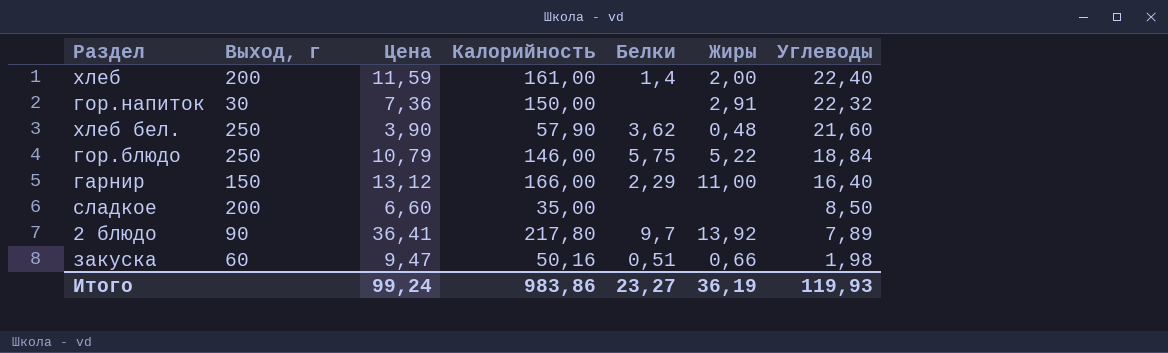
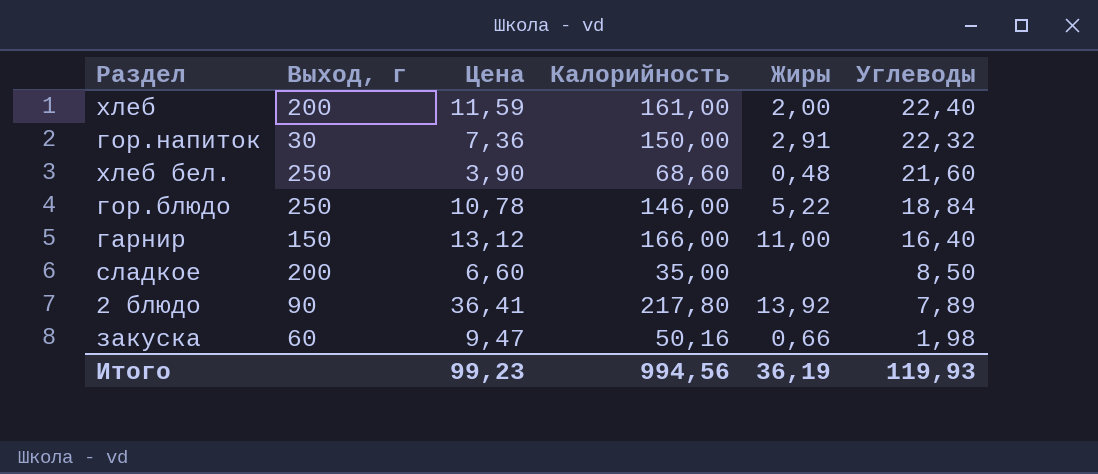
column Белки | position: 5 -> none
хлеб бел. | Калорийность: 57,90 -> 68,60
гор.блюдо | Цена: 10,79 -> 10,78
Итого | Цена: 99,24 -> 99,23
Итого | Калорийность: 983,86 -> 994,56

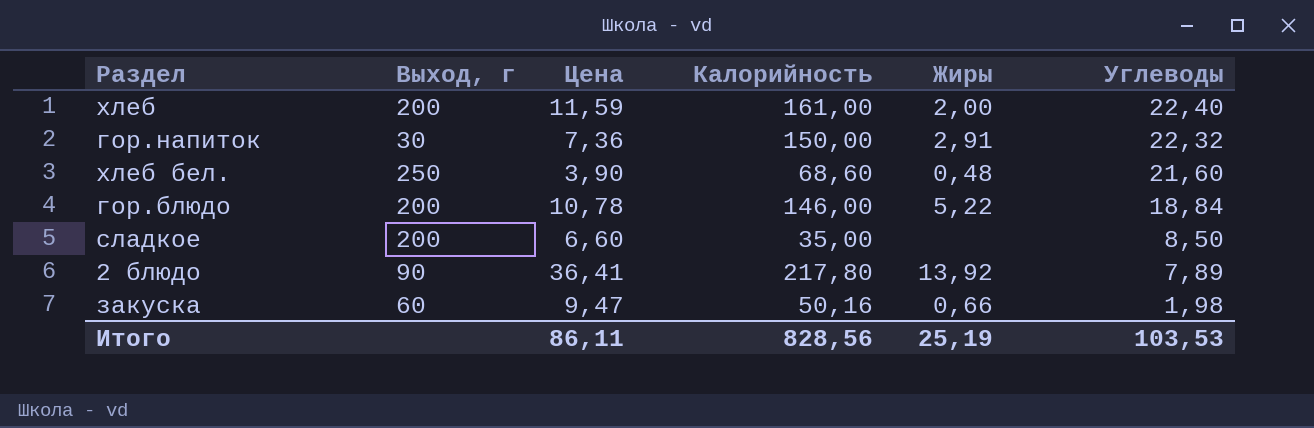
row гарнир: 150 | 13,12 | 166,00 | 11,00 | 16,40 -> none
гор.блюдо | Выход, г: 250 -> 200
Итого | Цена: 99,23 -> 86,11
Итого | Калорийность: 994,56 -> 828,56
Итого | Жиры: 36,19 -> 25,19
Итого | Углеводы: 119,93 -> 103,53

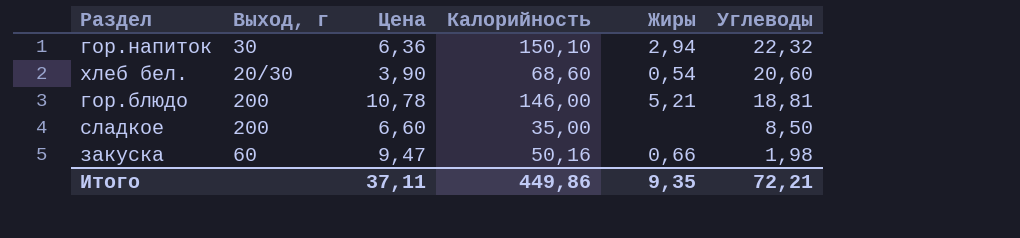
row хлеб: 200 | 11,59 | 161,00 | 2,00 | 22,40 -> none
row 2 блюдо: 90 | 36,41 | 217,80 | 13,92 | 7,89 -> none
гор.напиток | Цена: 7,36 -> 6,36
гор.напиток | Калорийность: 150,00 -> 150,10
гор.напиток | Жиры: 2,91 -> 2,94
хлеб бел. | Выход, г: 250 -> 20/30
хлеб бел. | Жиры: 0,48 -> 0,54
хлеб бел. | Углеводы: 21,60 -> 20,60
гор.блюдо | Жиры: 5,22 -> 5,21
гор.блюдо | Углеводы: 18,84 -> 18,81
Итого | Цена: 86,11 -> 37,11
Итого | Калорийность: 828,56 -> 449,86
Итого | Жиры: 25,19 -> 9,35
Итого | Углеводы: 103,53 -> 72,21

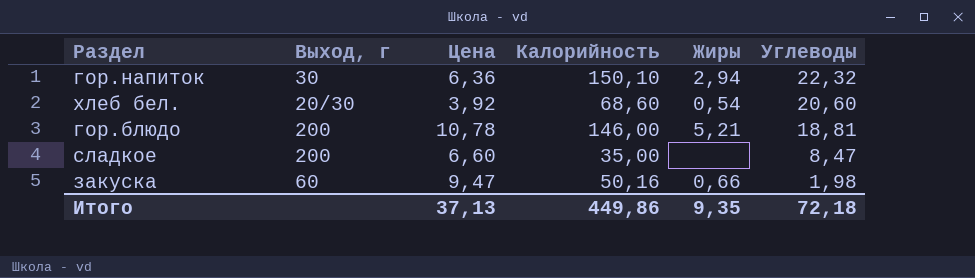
хлеб бел. | Цена: 3,90 -> 3,92
сладкое | Углеводы: 8,50 -> 8,47
Итого | Цена: 37,11 -> 37,13
Итого | Углеводы: 72,21 -> 72,18

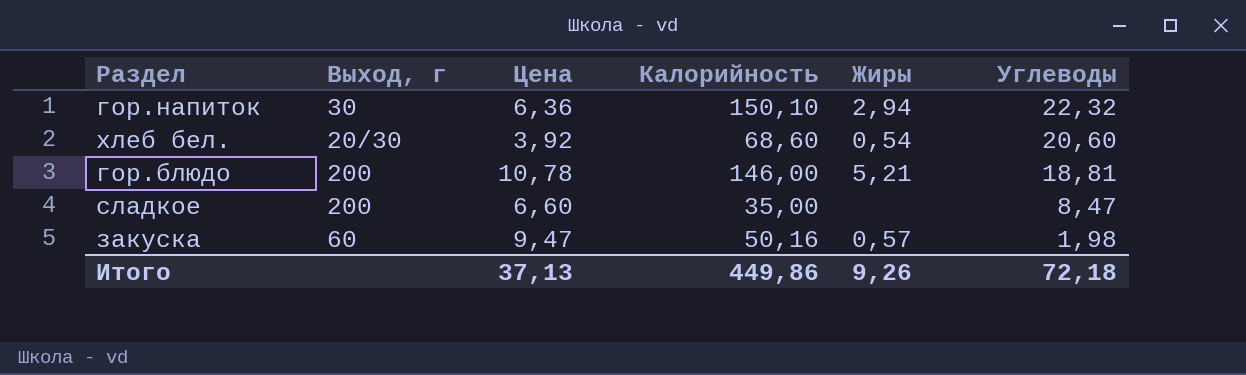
закуска | Жиры: 0,66 -> 0,57
Итого | Жиры: 9,35 -> 9,26

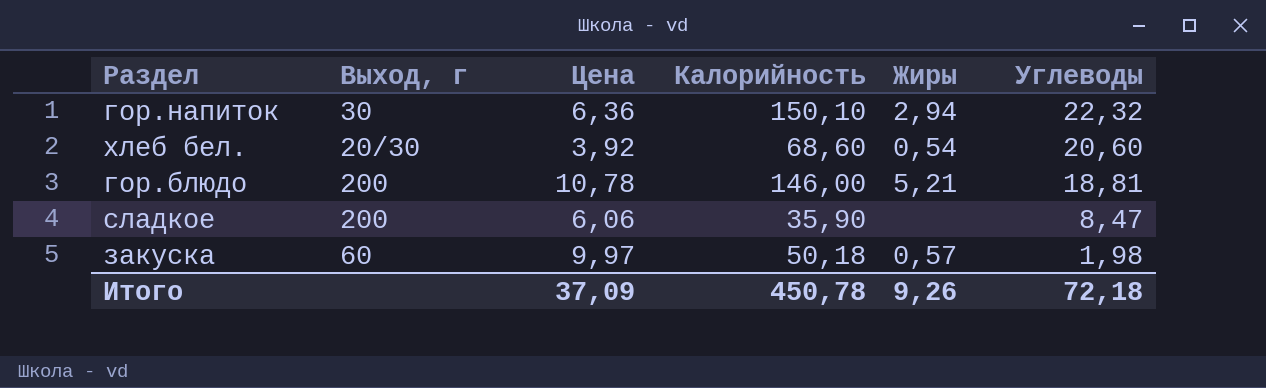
сладкое | Цена: 6,60 -> 6,06
сладкое | Калорийность: 35,00 -> 35,90
закуска | Цена: 9,47 -> 9,97
закуска | Калорийность: 50,16 -> 50,18
Итого | Цена: 37,13 -> 37,09
Итого | Калорийность: 449,86 -> 450,78

